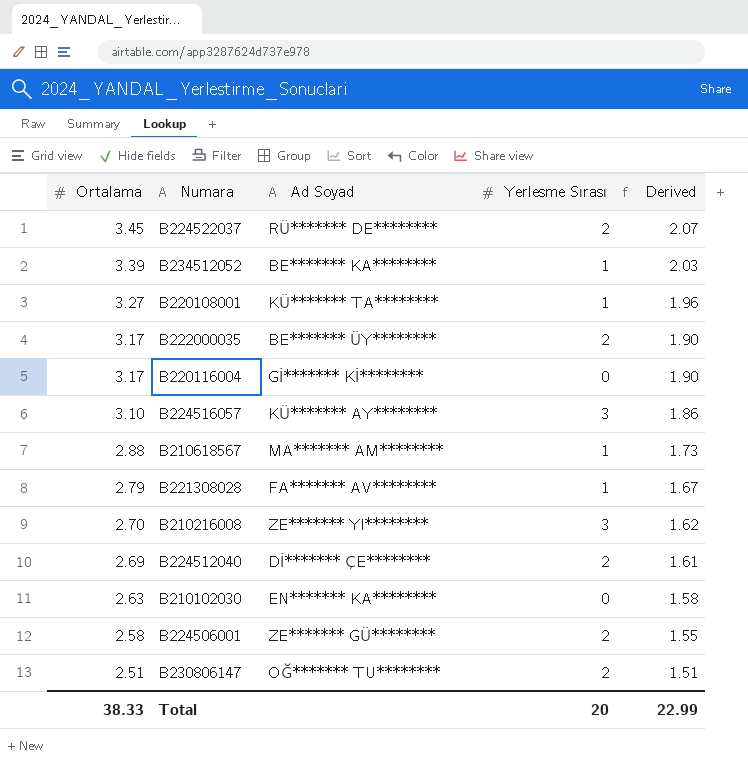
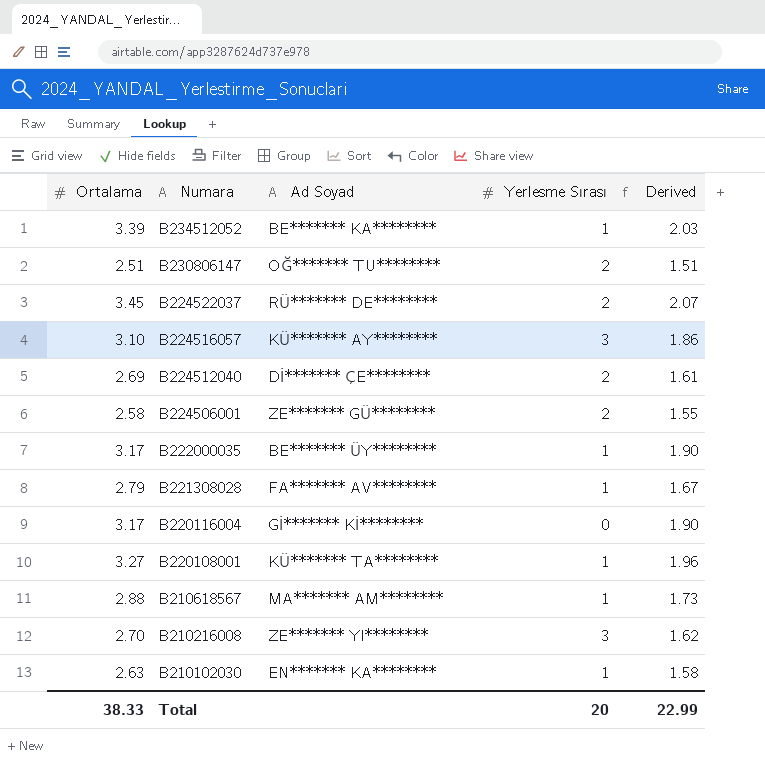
row order: Ortalama descending -> Numara descending
B222000035 | Yerlesme Sırası: 2 -> 1
B210102030 | Yerlesme Sırası: 0 -> 1

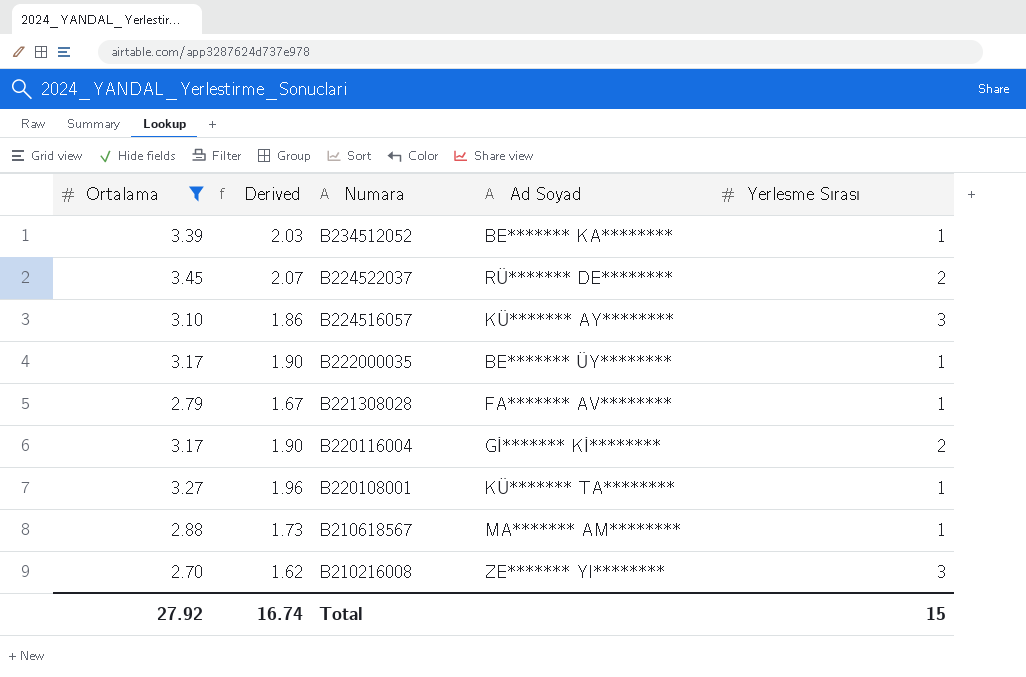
filter: none -> Ortalama >= 2.70
column Derived | position: 5 -> 2
B220116004 | Yerlesme Sırası: 0 -> 2
Total | Ortalama: 38.33 -> 27.92
Total | Derived: 22.99 -> 16.74
Total | Yerlesme Sırası: 20 -> 15

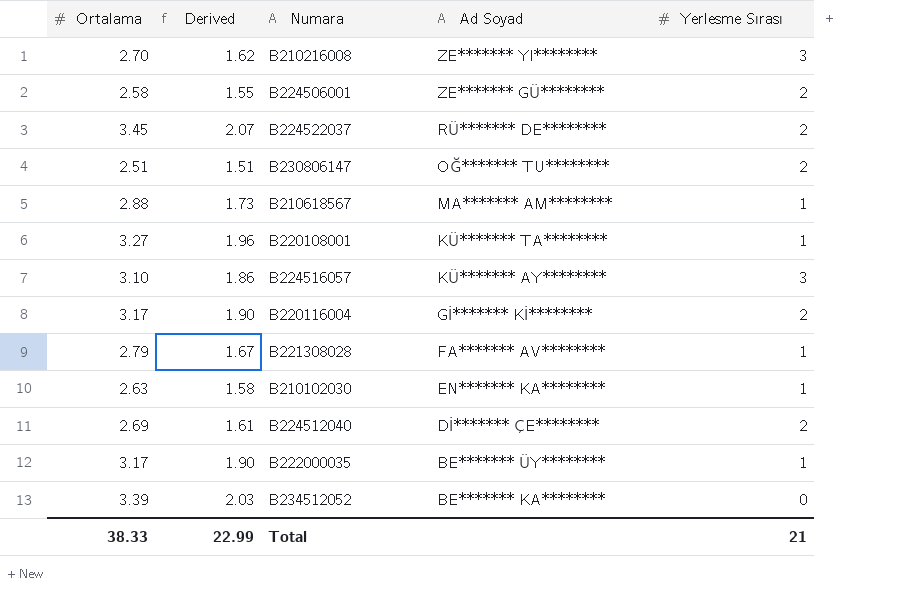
filter: Ortalama >= 2.70 -> none
row order: Numara descending -> Ad Soyad descending
B234512052 | Yerlesme Sırası: 1 -> 0
Total | Ortalama: 27.92 -> 38.33
Total | Derived: 16.74 -> 22.99
Total | Yerlesme Sırası: 15 -> 21

